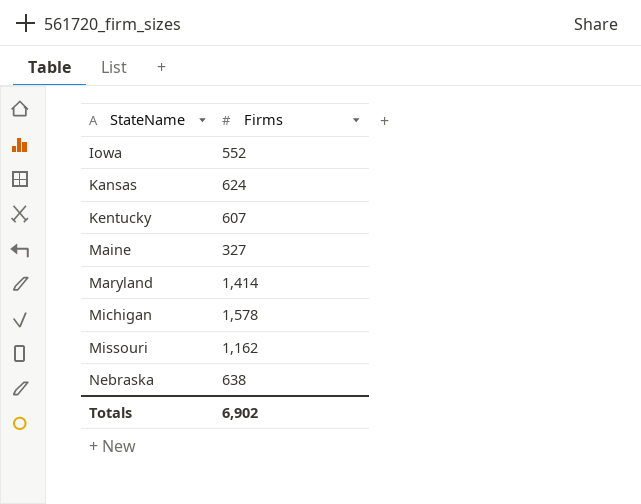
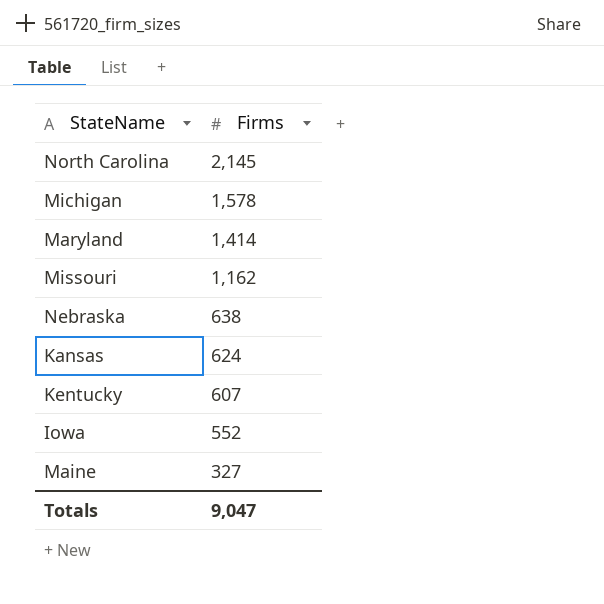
row order: StateName ascending -> Firms descending
row North Carolina: none -> 2,145
Totals | Firms: 6,902 -> 9,047

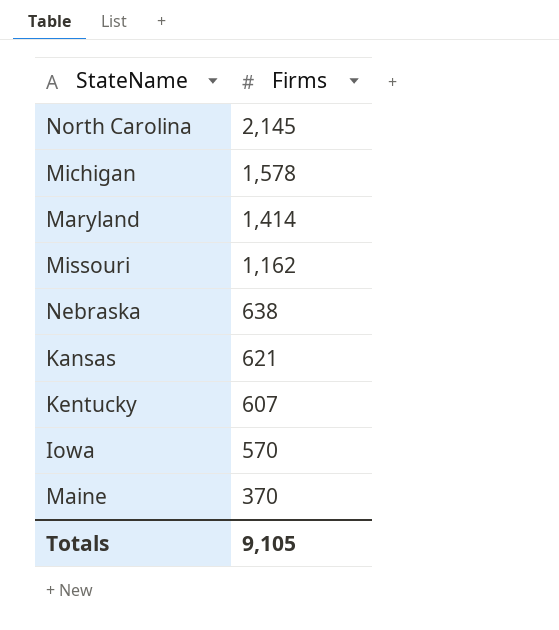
Kansas | Firms: 624 -> 621
Iowa | Firms: 552 -> 570
Maine | Firms: 327 -> 370
Totals | Firms: 9,047 -> 9,105

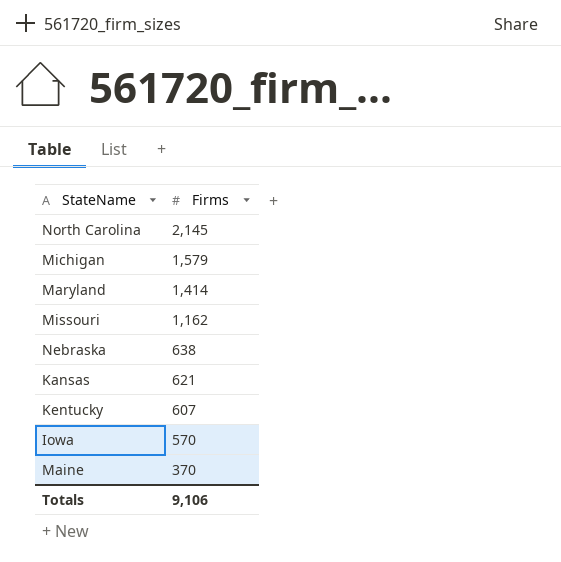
Michigan | Firms: 1,578 -> 1,579
Totals | Firms: 9,105 -> 9,106

